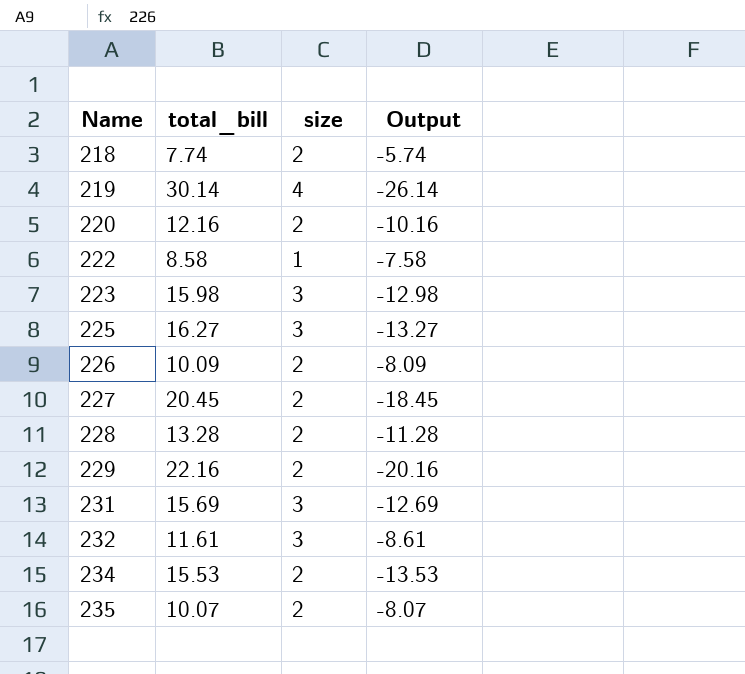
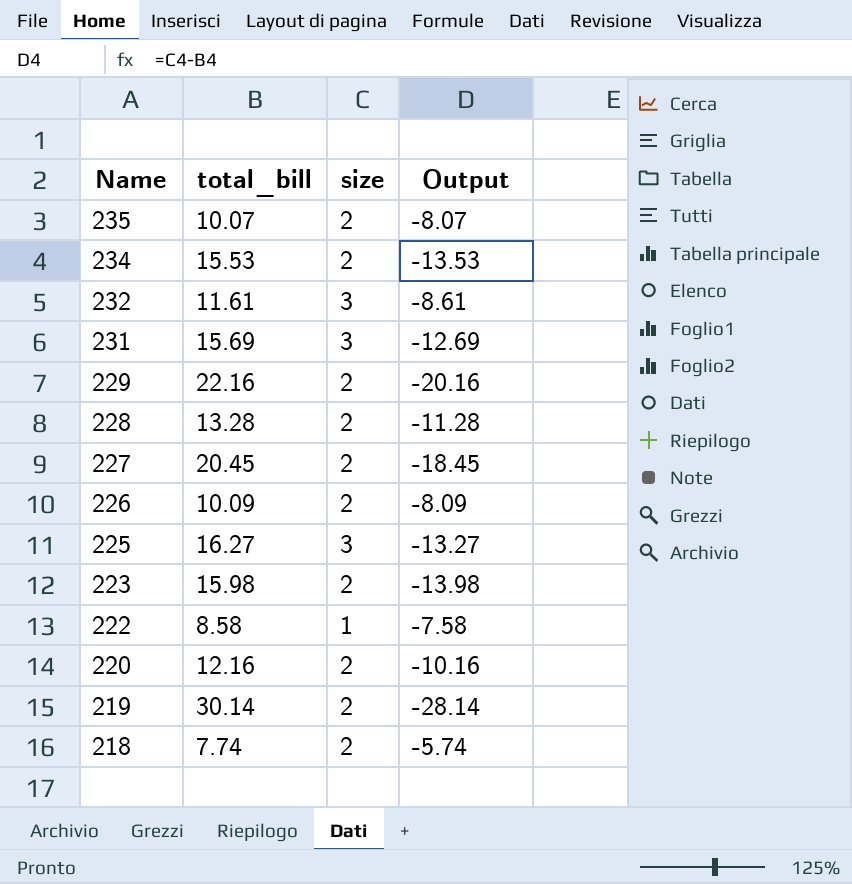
row order: Name ascending -> Name descending
223 | size: 3 -> 2
223 | Output: -12.98 -> -13.98
219 | size: 4 -> 2
219 | Output: -26.14 -> -28.14

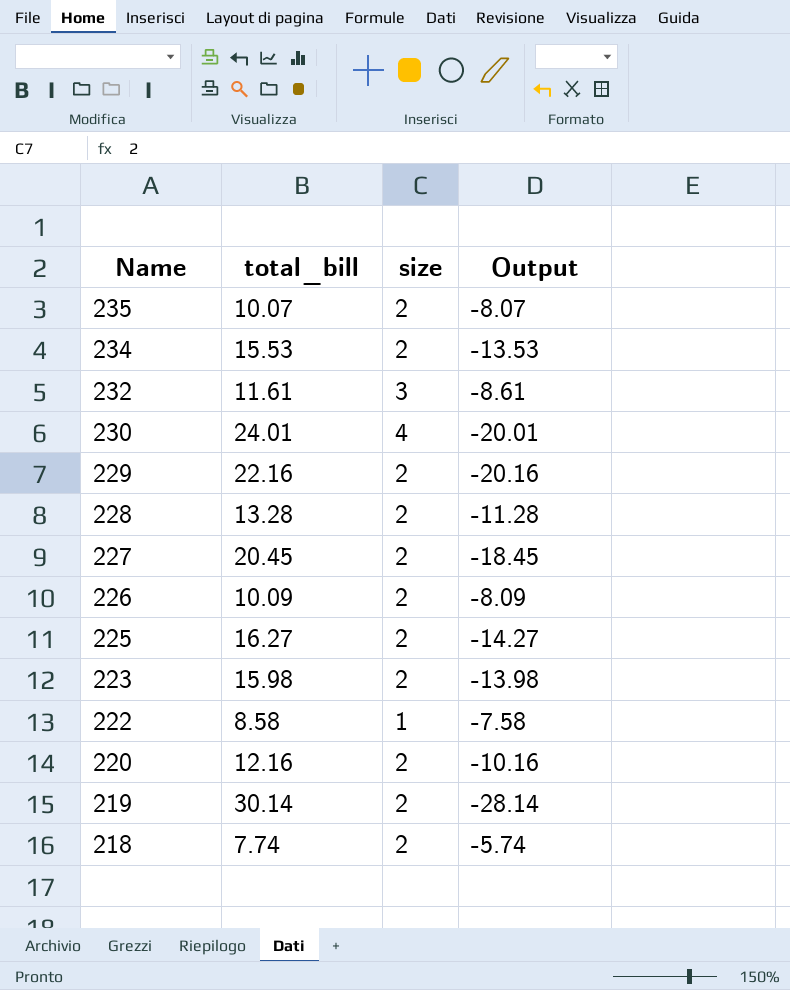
row 231: 15.69 | 3 | -12.69 -> none
row 230: none -> 24.01 | 4 | -20.01
225 | size: 3 -> 2
225 | Output: -13.27 -> -14.27

